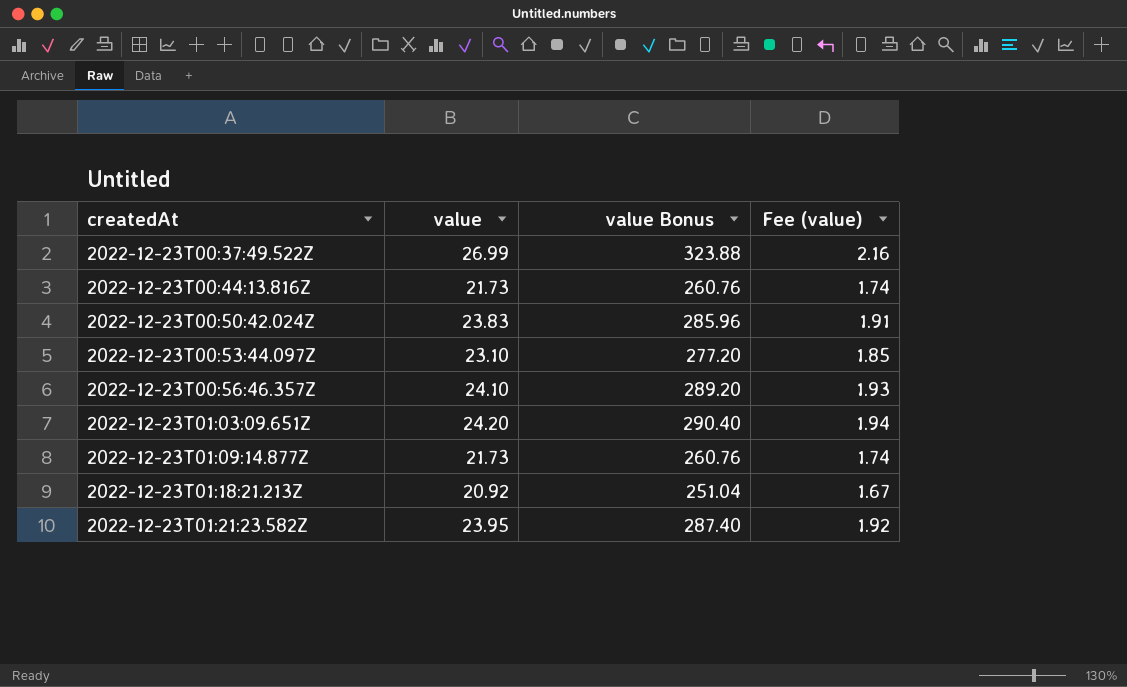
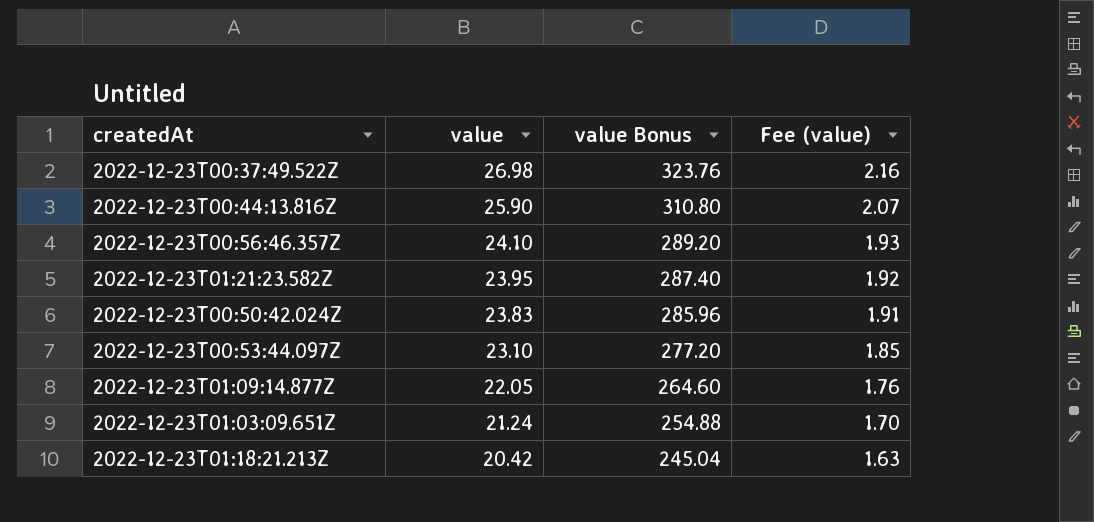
row order: createdAt ascending -> value descending
2022-12-23T00:37:49.522Z | value: 26.99 -> 26.98
2022-12-23T00:37:49.522Z | value Bonus: 323.88 -> 323.76
2022-12-23T00:44:13.816Z | value: 21.73 -> 25.90
2022-12-23T00:44:13.816Z | value Bonus: 260.76 -> 310.80
2022-12-23T00:44:13.816Z | Fee (value): 1.74 -> 2.07
2022-12-23T01:09:14.877Z | value: 21.73 -> 22.05
2022-12-23T01:09:14.877Z | value Bonus: 260.76 -> 264.60
2022-12-23T01:09:14.877Z | Fee (value): 1.74 -> 1.76
2022-12-23T01:03:09.651Z | value: 24.20 -> 21.24
2022-12-23T01:03:09.651Z | value Bonus: 290.40 -> 254.88
2022-12-23T01:03:09.651Z | Fee (value): 1.94 -> 1.70
2022-12-23T01:18:21.213Z | value: 20.92 -> 20.42
2022-12-23T01:18:21.213Z | value Bonus: 251.04 -> 245.04
2022-12-23T01:18:21.213Z | Fee (value): 1.67 -> 1.63

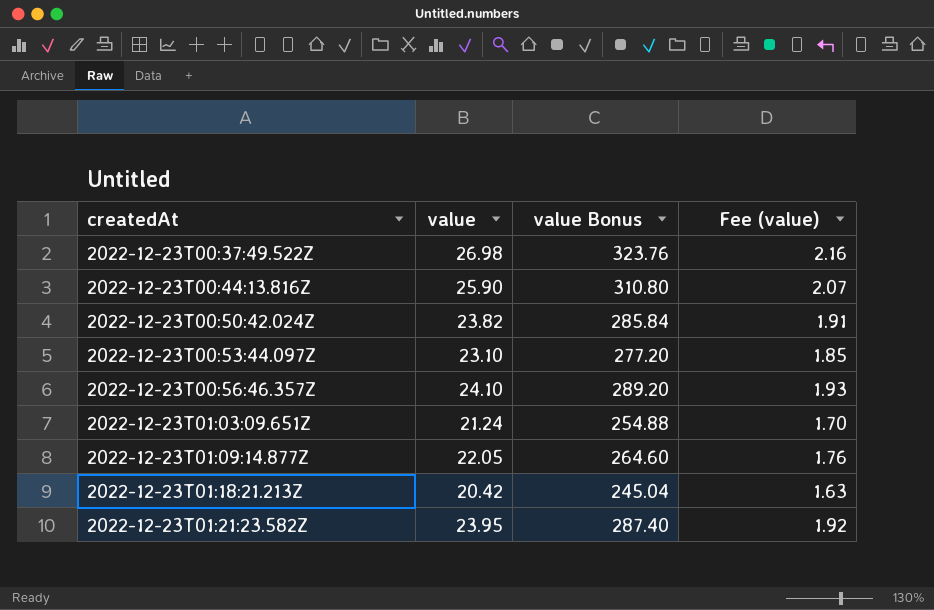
row order: value descending -> createdAt ascending
2022-12-23T00:50:42.024Z | value: 23.83 -> 23.82
2022-12-23T00:50:42.024Z | value Bonus: 285.96 -> 285.84

